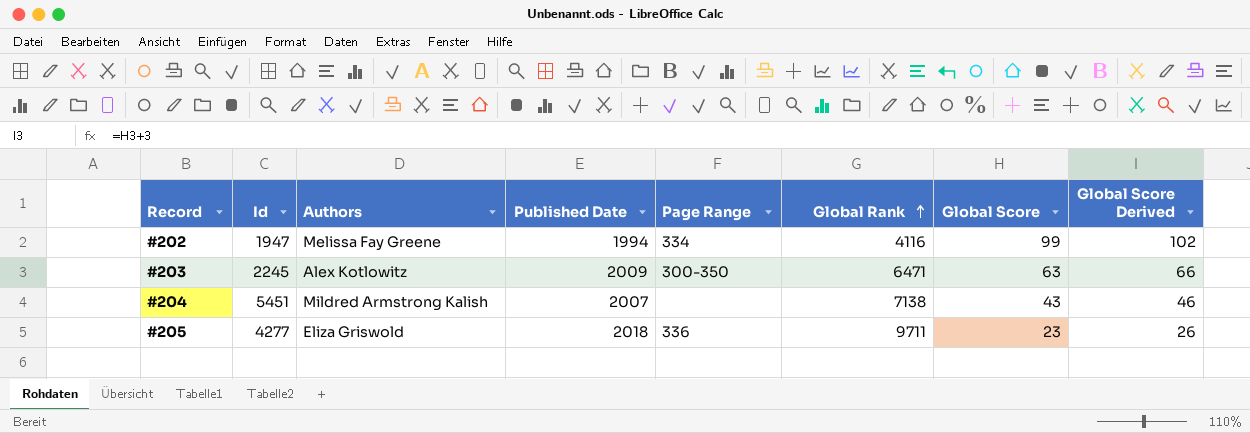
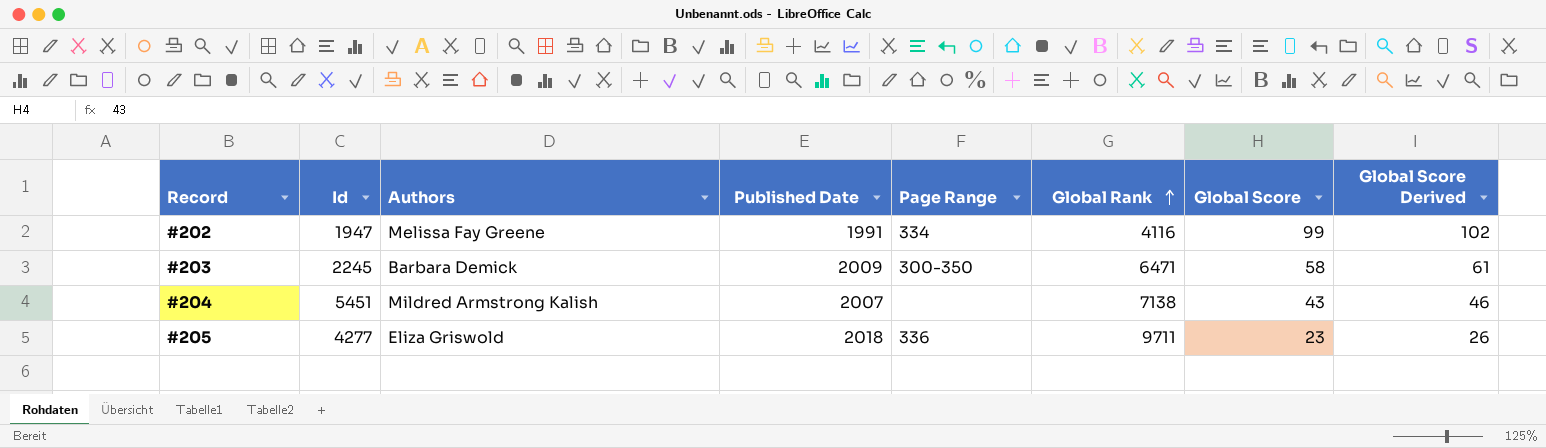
#202 | Published Date: 1994 -> 1991
#203 | Authors: Alex Kotlowitz -> Barbara Demick
#203 | Global Score: 63 -> 58
#203 | Global Score Derived: 66 -> 61

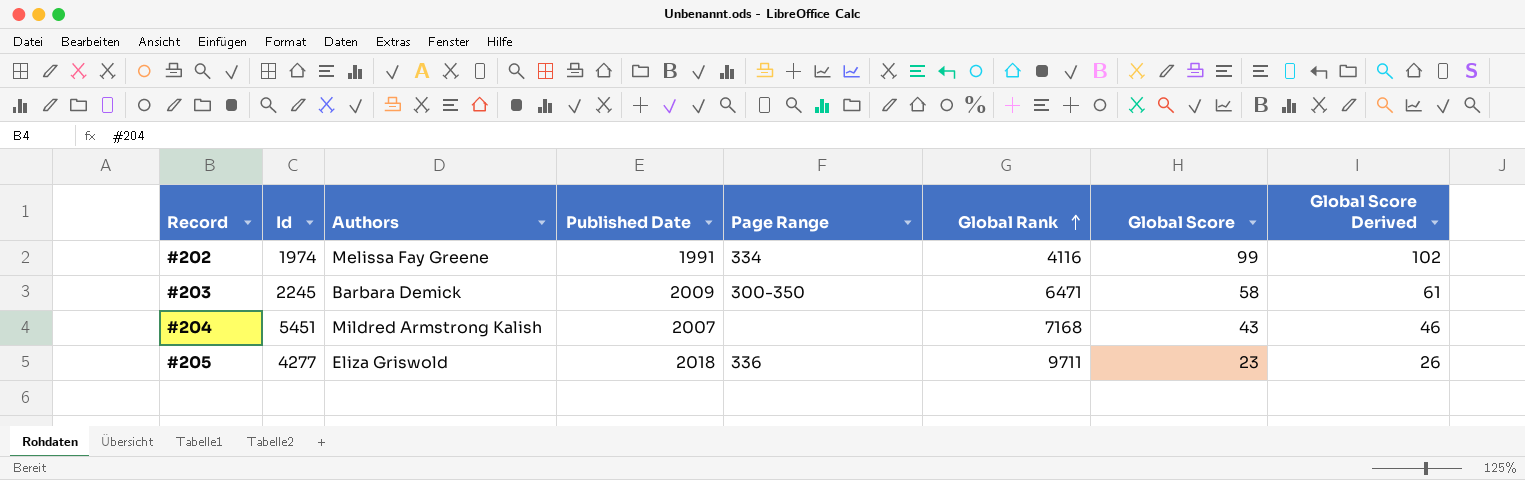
#202 | Id: 1947 -> 1974
#204 | Global Rank: 7138 -> 7168

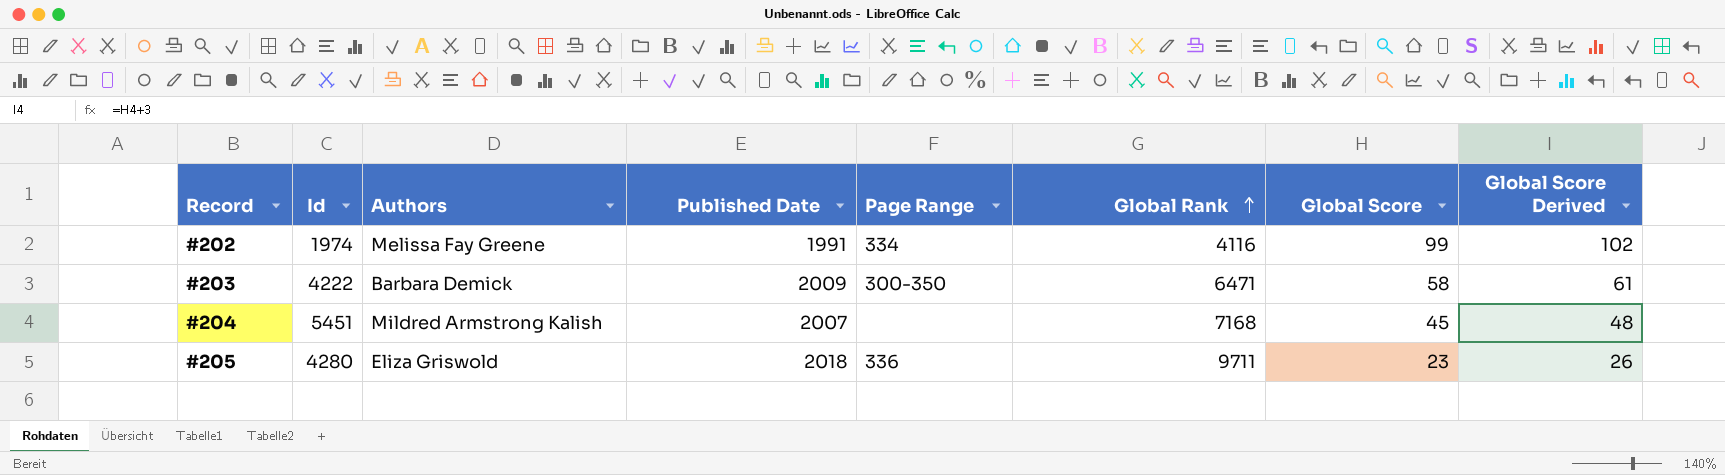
#203 | Id: 2245 -> 4222
#204 | Global Score: 43 -> 45
#204 | Global Score Derived: 46 -> 48
#205 | Id: 4277 -> 4280

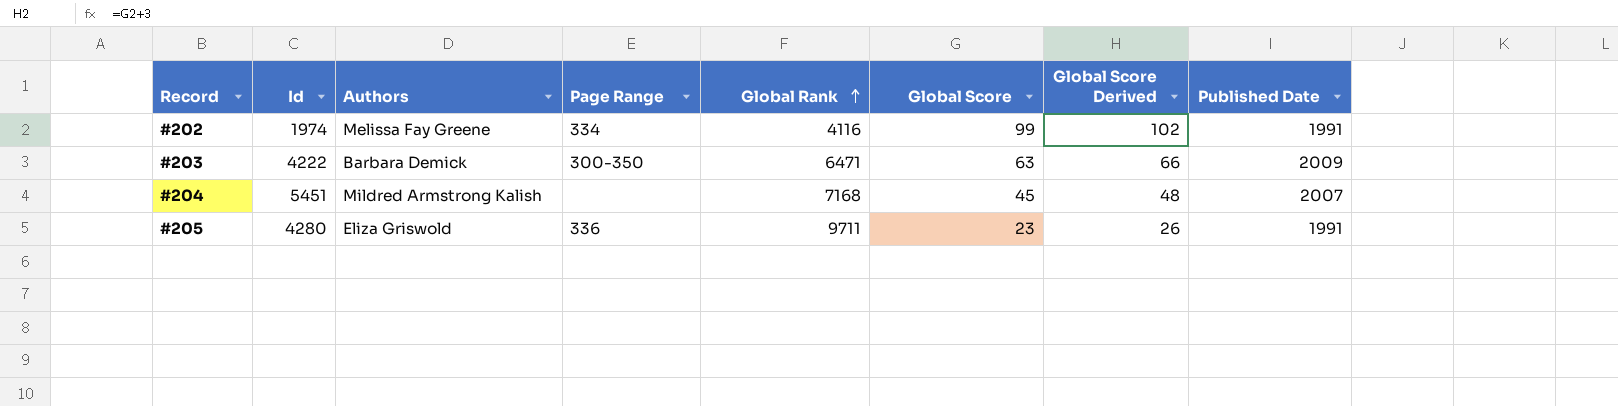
column Published Date | position: 4 -> 8
#203 | Global Score: 58 -> 63
#203 | Global Score Derived: 61 -> 66
#205 | Published Date: 2018 -> 1991

